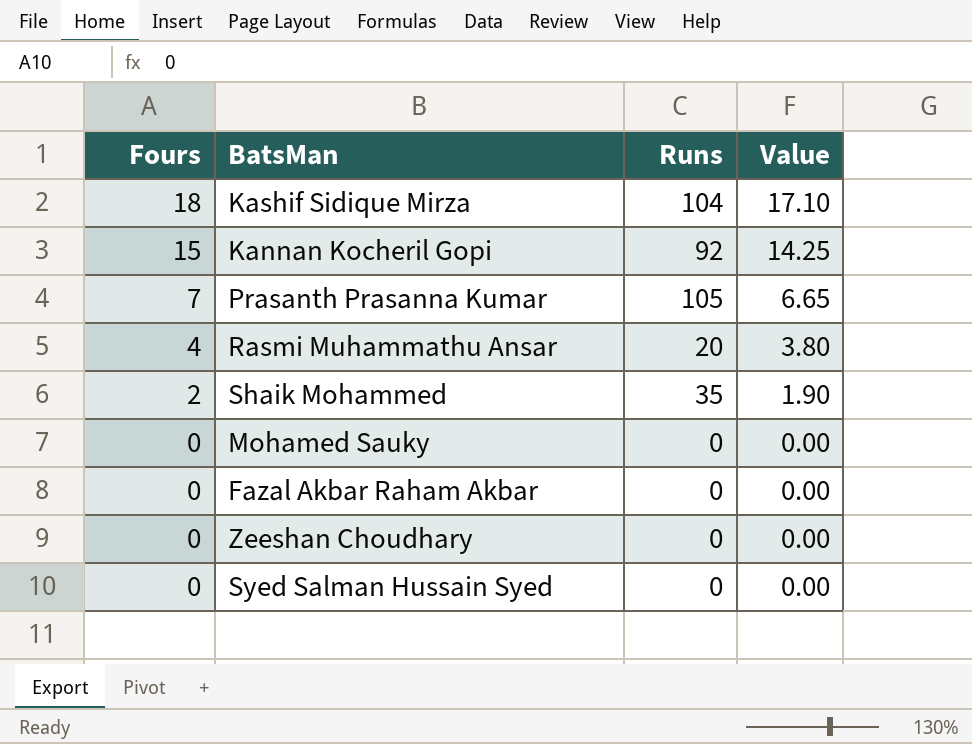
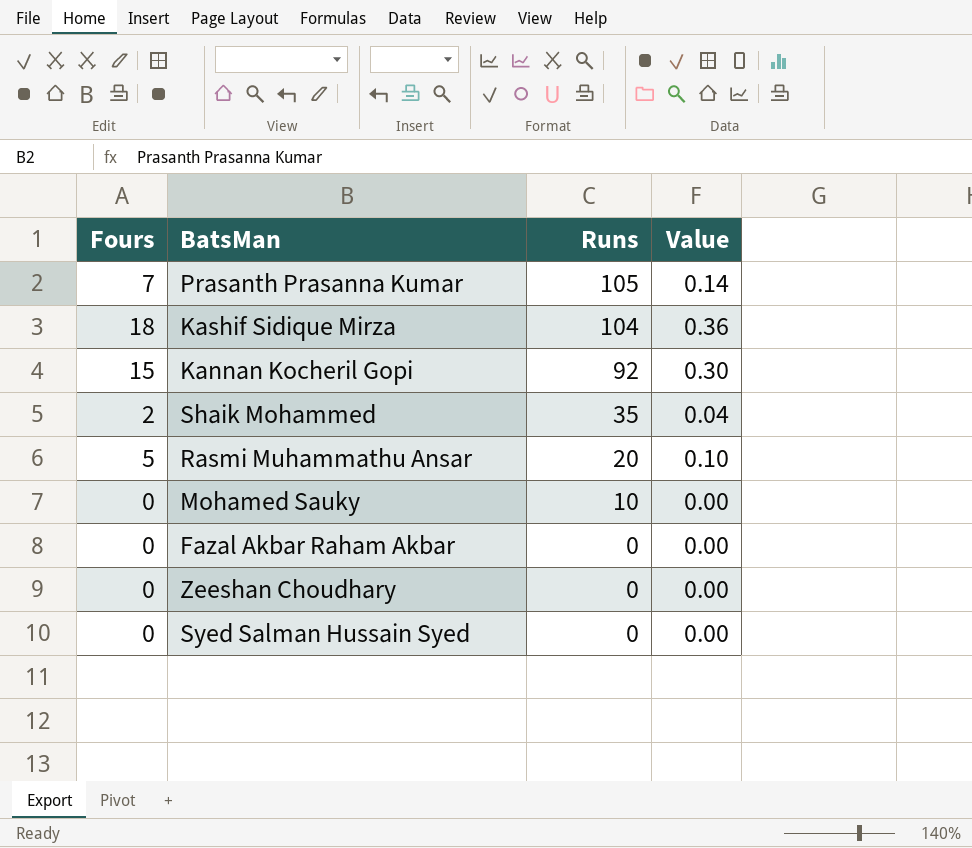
row order: Fours descending -> Runs descending
column Value | formula: [Fours] * 0.95 -> [Fours] * 0.02
Rasmi Muhammathu Ansar | Fours: 4 -> 5
Mohamed Sauky | Runs: 0 -> 10

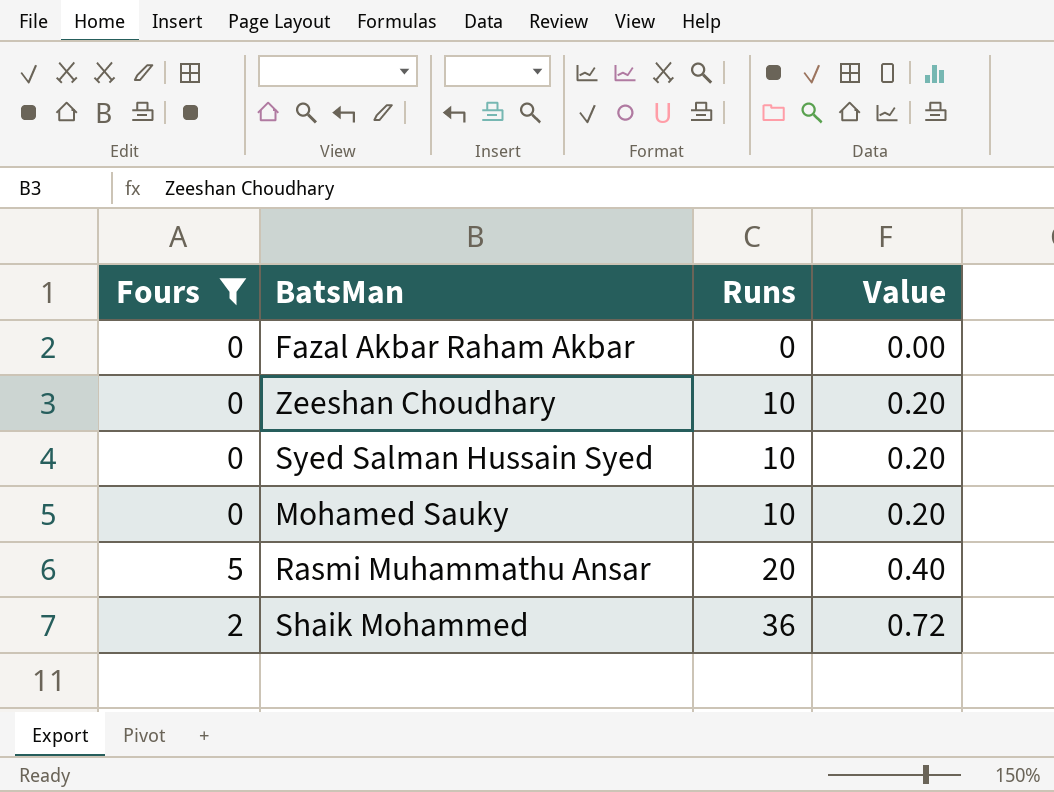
filter: none -> Fours <= 5
row order: Runs descending -> Runs ascending
column Value | formula: [Fours] * 0.02 -> [Runs] * 0.02
Zeeshan Choudhary | Runs: 0 -> 10
Syed Salman Hussain Syed | Runs: 0 -> 10
Shaik Mohammed | Runs: 35 -> 36

